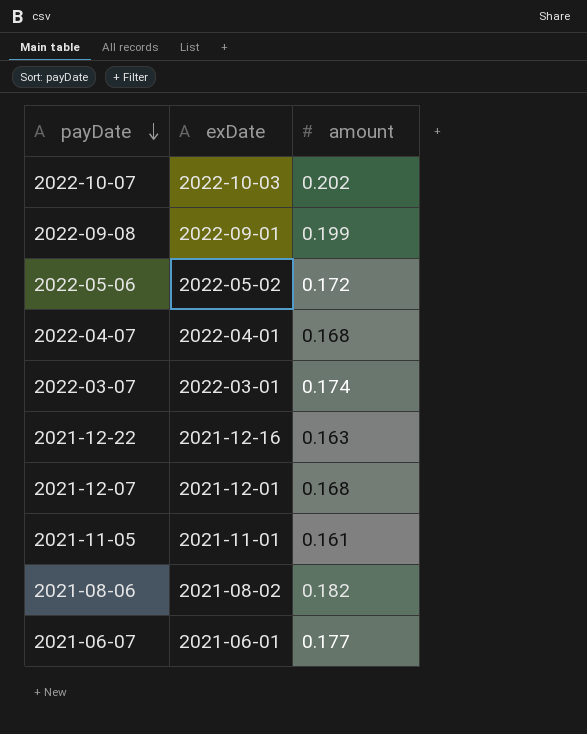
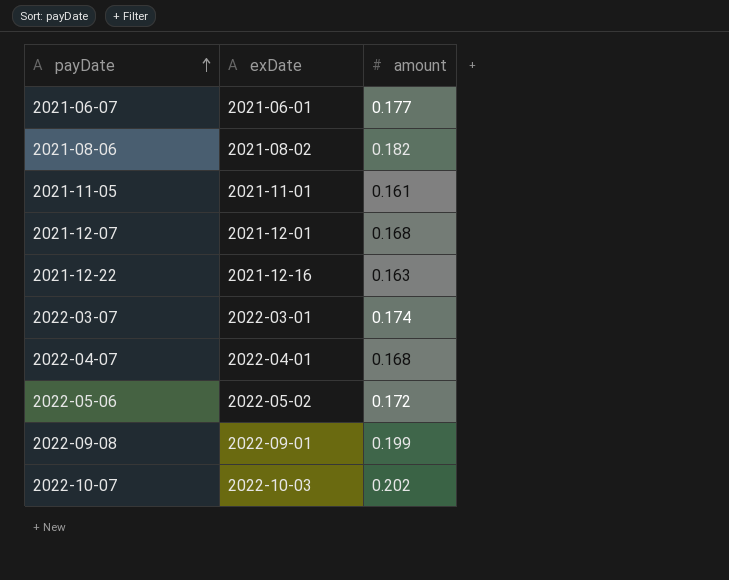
row order: payDate descending -> payDate ascending

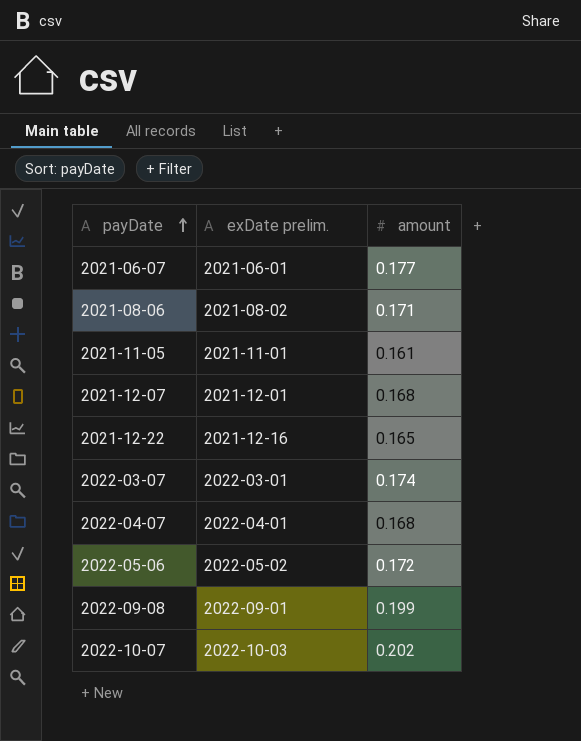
column name: exDate -> exDate prelim.
2021-08-06 | amount: 0.182 -> 0.171
2021-12-22 | amount: 0.163 -> 0.165

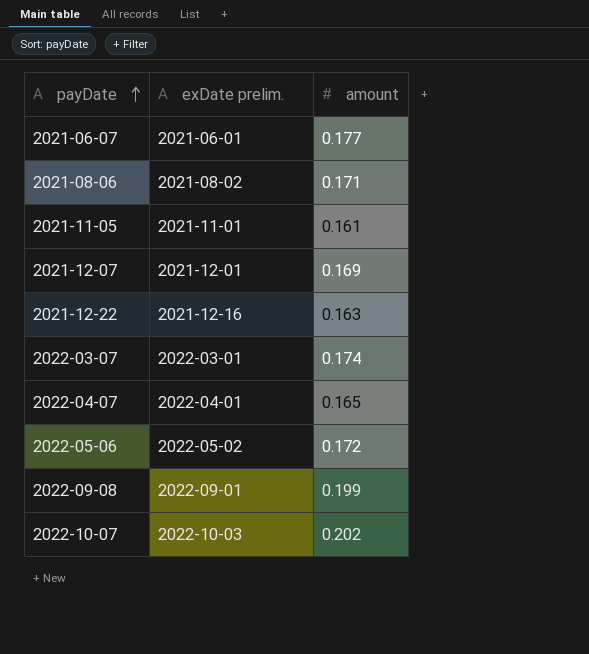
2021-12-07 | amount: 0.168 -> 0.169
2021-12-22 | amount: 0.165 -> 0.163
2022-04-07 | amount: 0.168 -> 0.165

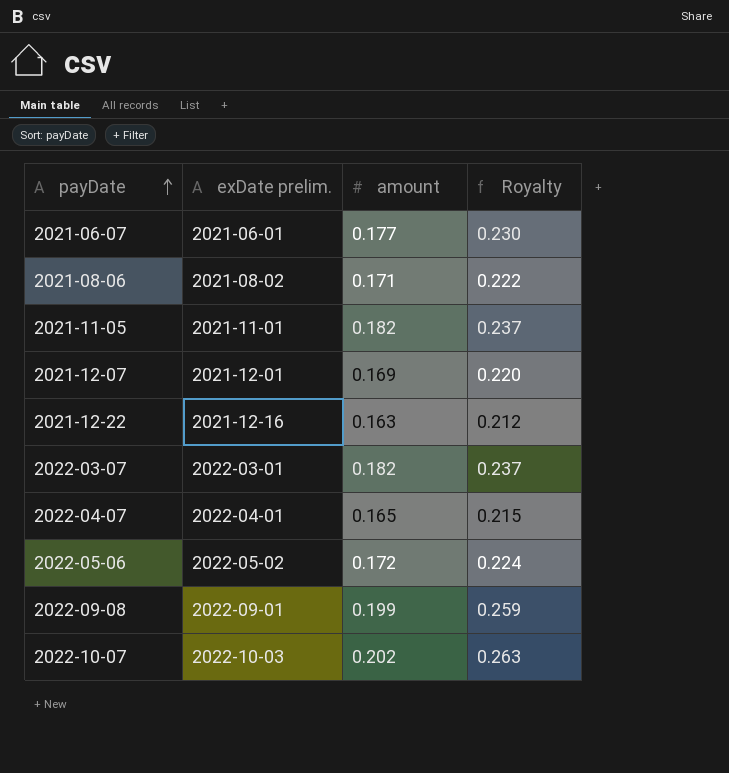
column Royalty | formula: none -> [amount] * 1.3
2021-11-05 | amount: 0.161 -> 0.182
2022-03-07 | amount: 0.174 -> 0.182

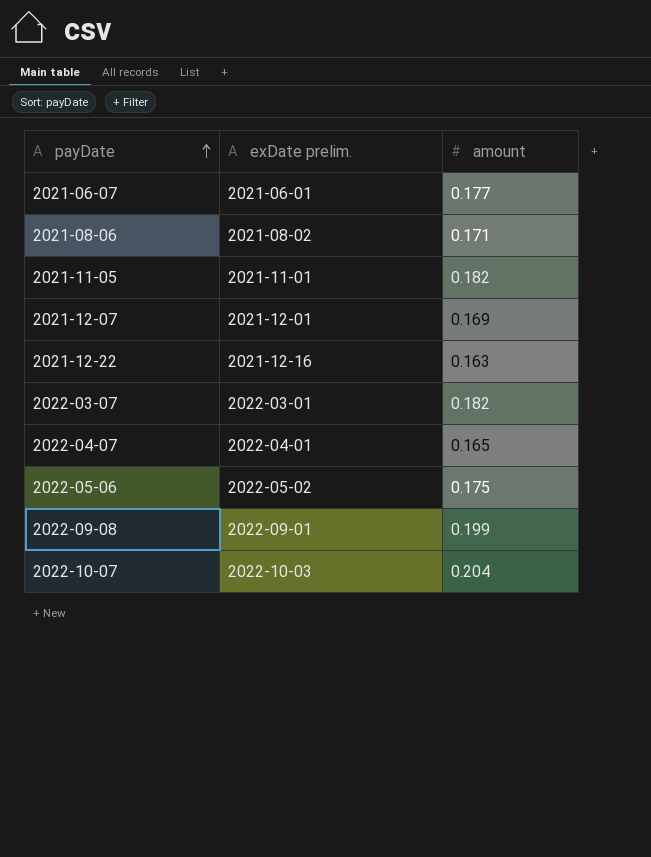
column Royalty | formula: [amount] * 1.3 -> none
2022-05-06 | amount: 0.172 -> 0.175
2022-10-07 | amount: 0.202 -> 0.204

